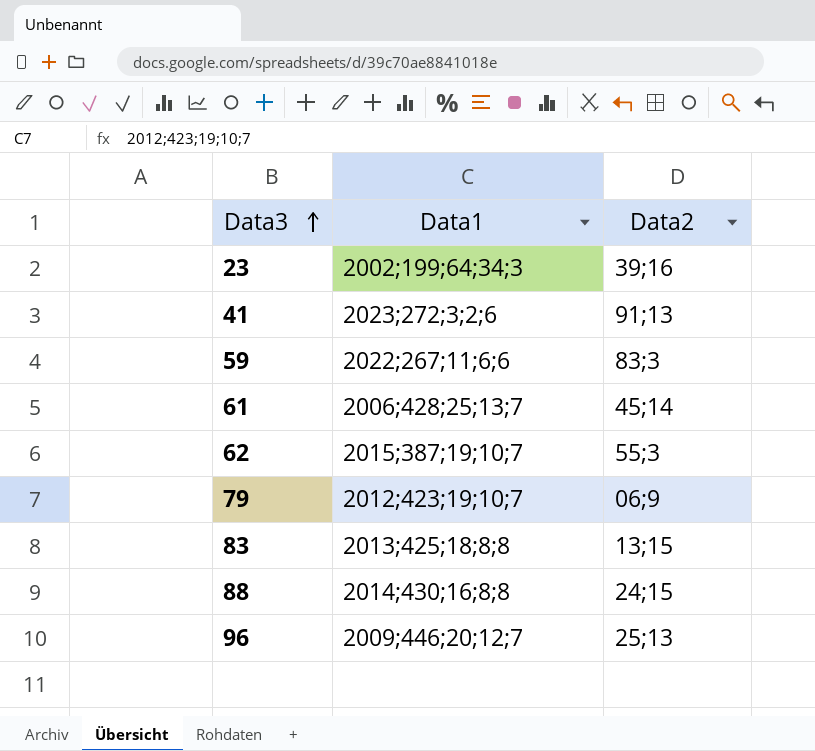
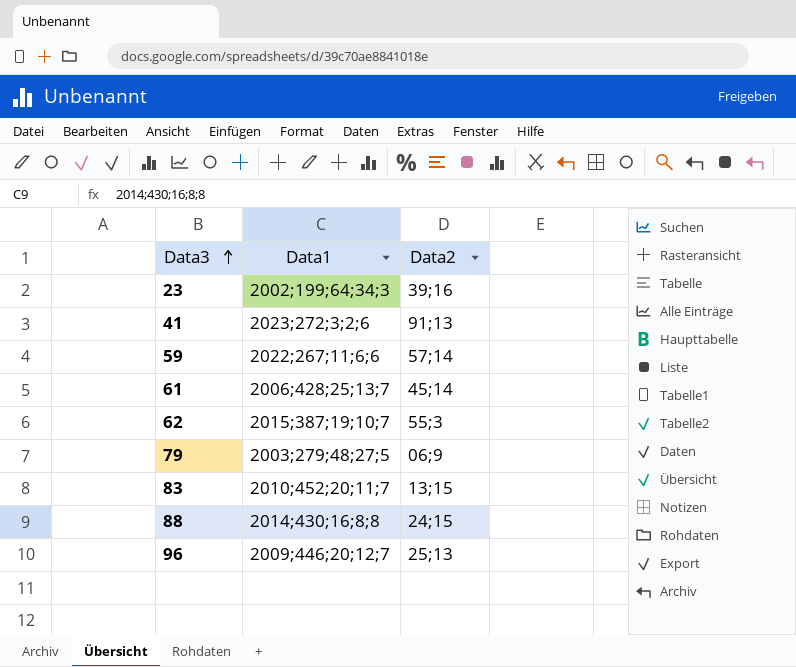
59 | Data2: 83;3 -> 57;14
79 | Data1: 2012;423;19;10;7 -> 2003;279;48;27;5
83 | Data1: 2013;425;18;8;8 -> 2010;452;20;11;7

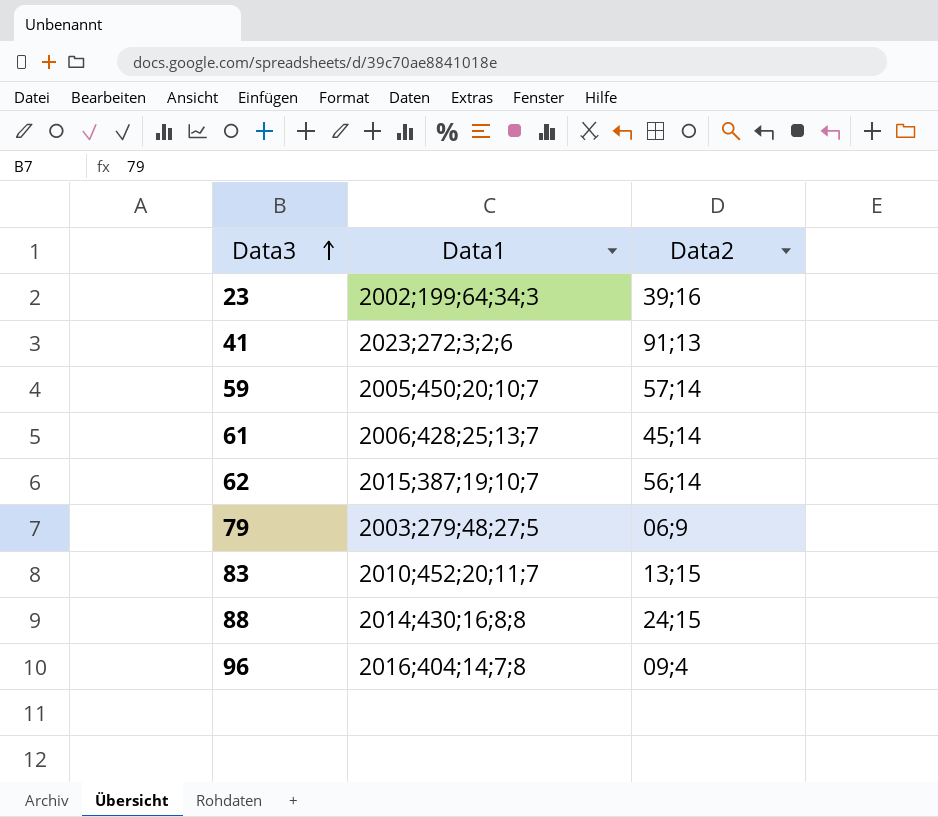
59 | Data1: 2022;267;11;6;6 -> 2005;450;20;10;7
62 | Data2: 55;3 -> 56;14
96 | Data1: 2009;446;20;12;7 -> 2016;404;14;7;8
96 | Data2: 25;13 -> 09;4

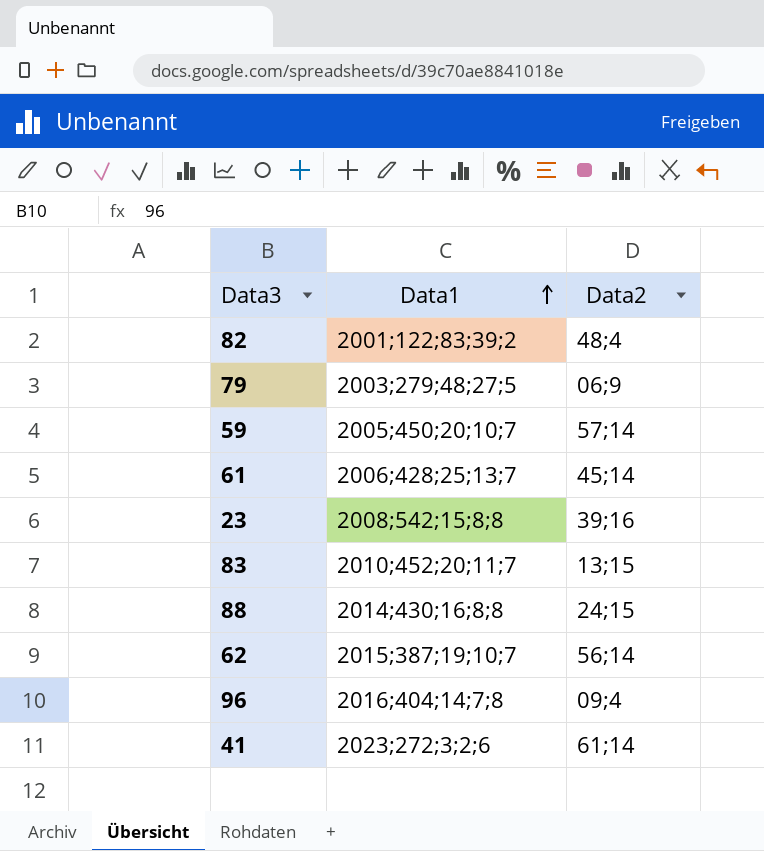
row order: Data3 ascending -> Data1 ascending
row 82: none -> 2001;122;83;39;2 | 48;4
23 | Data1: 2002;199;64;34;3 -> 2008;542;15;8;8
41 | Data2: 91;13 -> 61;14

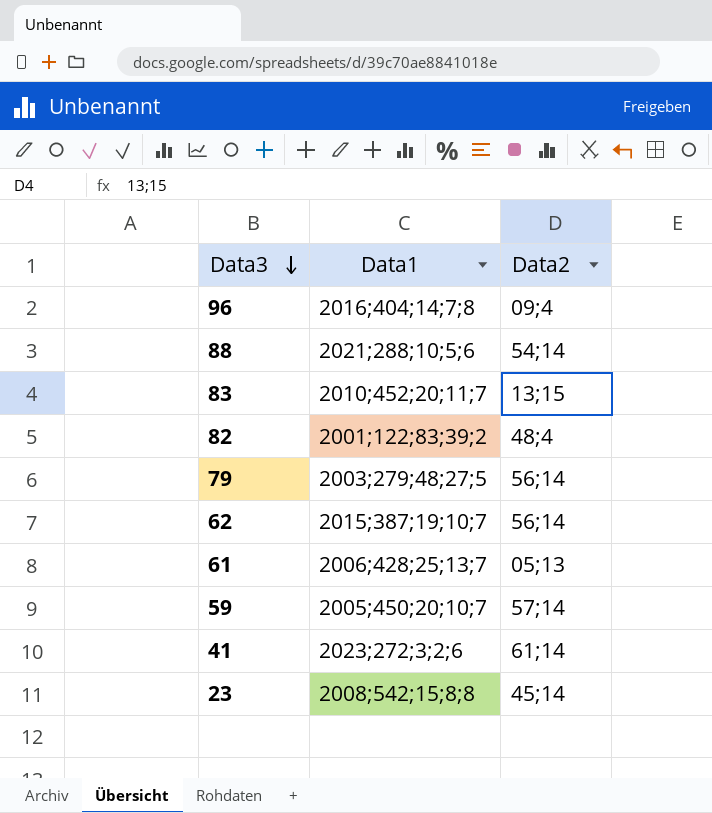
row order: Data1 ascending -> Data3 descending
88 | Data1: 2014;430;16;8;8 -> 2021;288;10;5;6
88 | Data2: 24;15 -> 54;14
79 | Data2: 06;9 -> 56;14
61 | Data2: 45;14 -> 05;13
23 | Data2: 39;16 -> 45;14

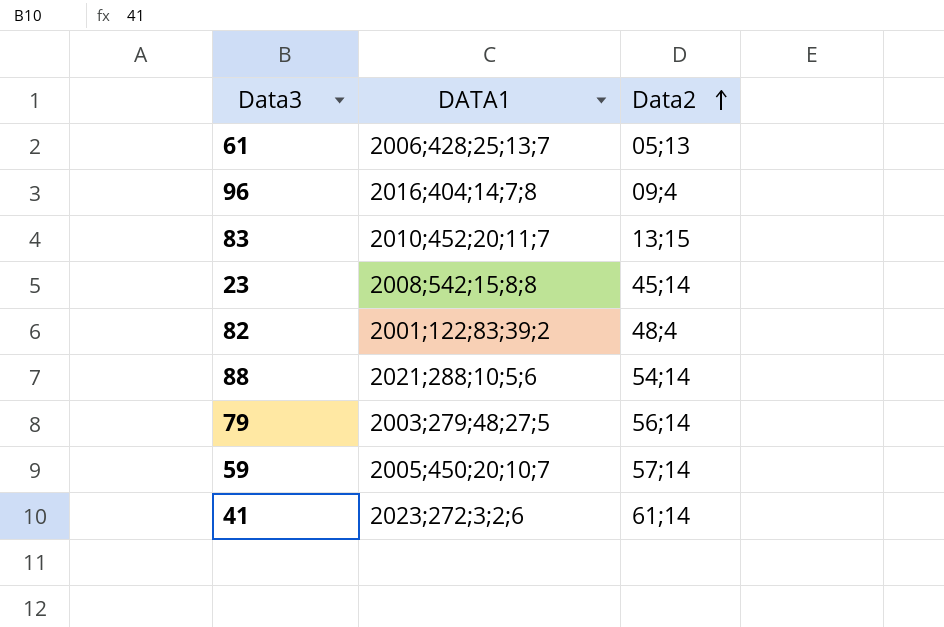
row order: Data3 descending -> Data2 ascending
column name: Data1 -> DATA1
row 62: 2015;387;19;10;7 | 56;14 -> none

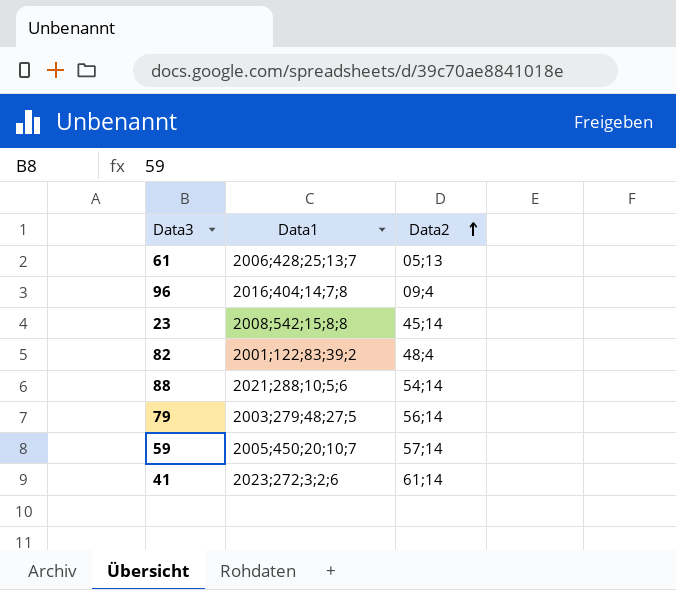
column name: DATA1 -> Data1
row 83: 2010;452;20;11;7 | 13;15 -> none

